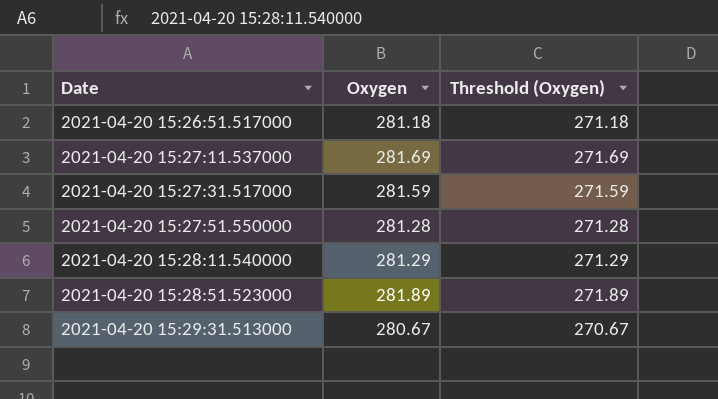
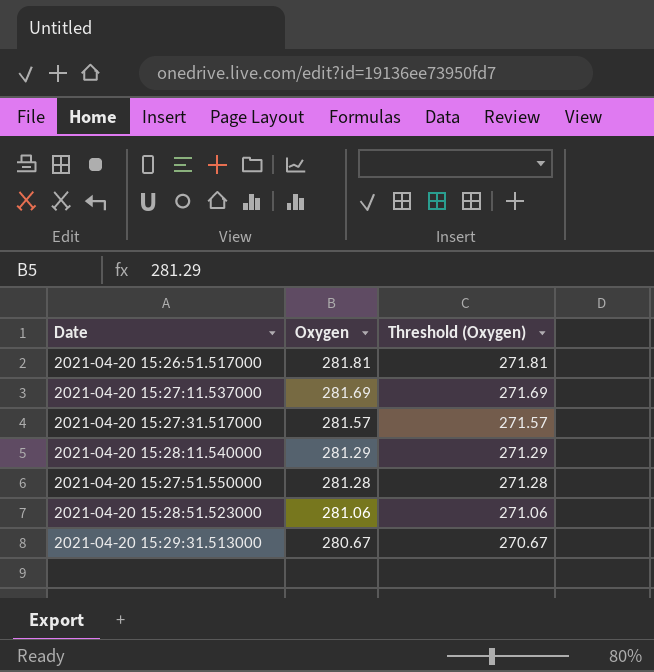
row order: Date ascending -> Oxygen descending
2021-04-20 15:26:51.517000 | Oxygen: 281.18 -> 281.81
2021-04-20 15:26:51.517000 | Threshold (Oxygen): 271.18 -> 271.81
2021-04-20 15:27:31.517000 | Oxygen: 281.59 -> 281.57
2021-04-20 15:27:31.517000 | Threshold (Oxygen): 271.59 -> 271.57
2021-04-20 15:28:51.523000 | Oxygen: 281.89 -> 281.06
2021-04-20 15:28:51.523000 | Threshold (Oxygen): 271.89 -> 271.06

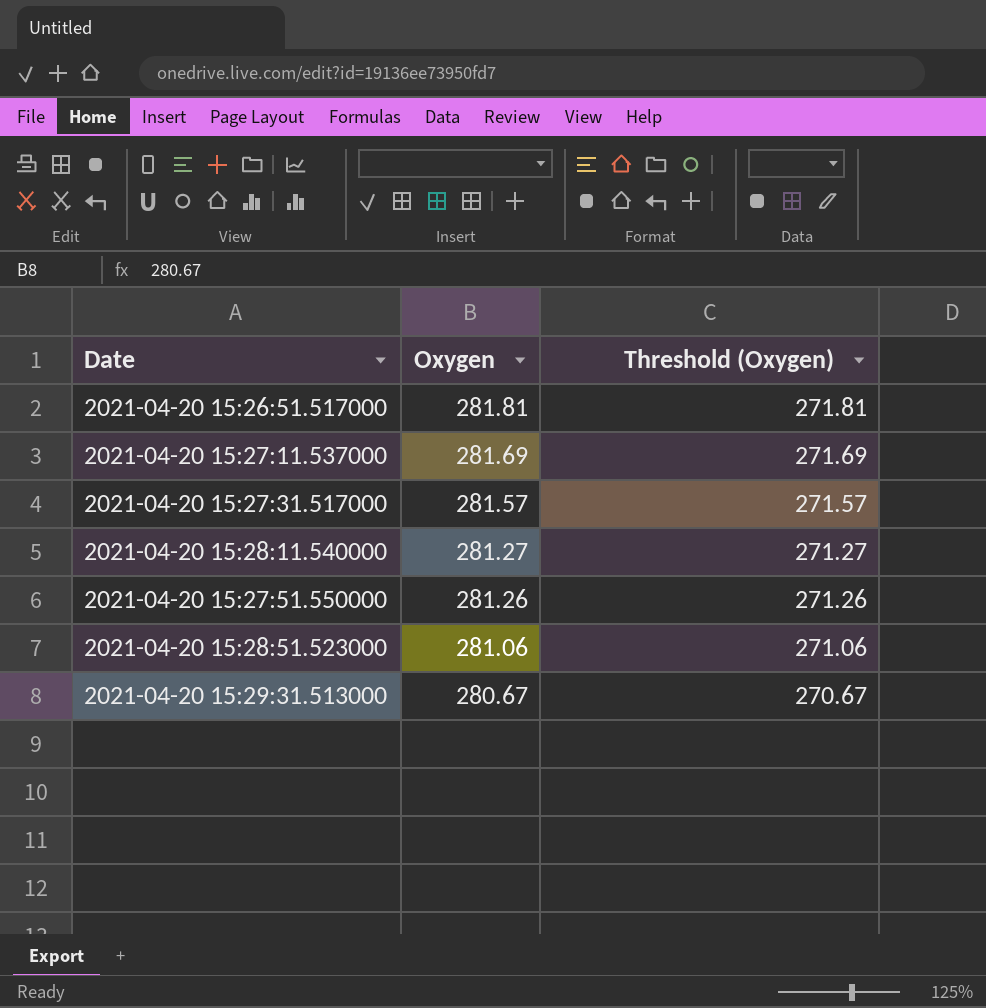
2021-04-20 15:28:11.540000 | Oxygen: 281.29 -> 281.27
2021-04-20 15:28:11.540000 | Threshold (Oxygen): 271.29 -> 271.27
2021-04-20 15:27:51.550000 | Oxygen: 281.28 -> 281.26
2021-04-20 15:27:51.550000 | Threshold (Oxygen): 271.28 -> 271.26

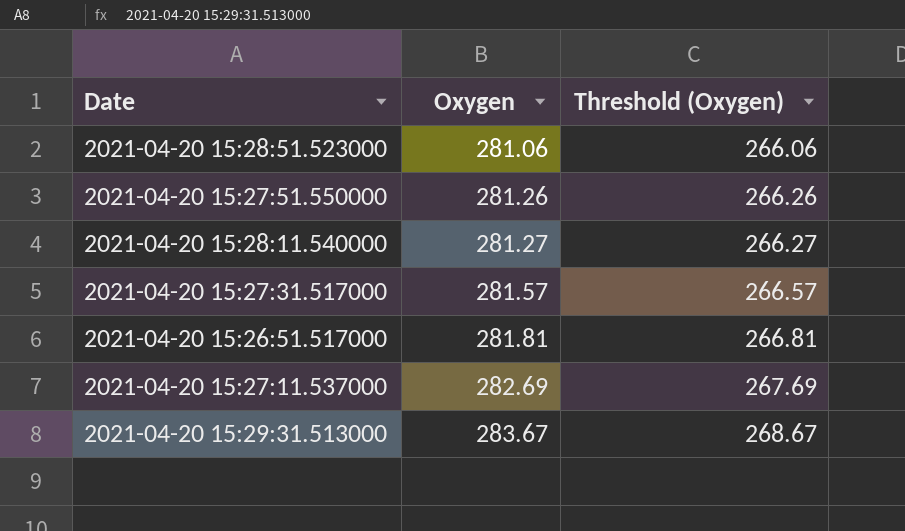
row order: Oxygen descending -> Oxygen ascending
column Threshold (Oxygen) | formula: [Oxygen] - 10 -> [Oxygen] - 15
2021-04-20 15:27:11.537000 | Oxygen: 281.69 -> 282.69
2021-04-20 15:29:31.513000 | Oxygen: 280.67 -> 283.67

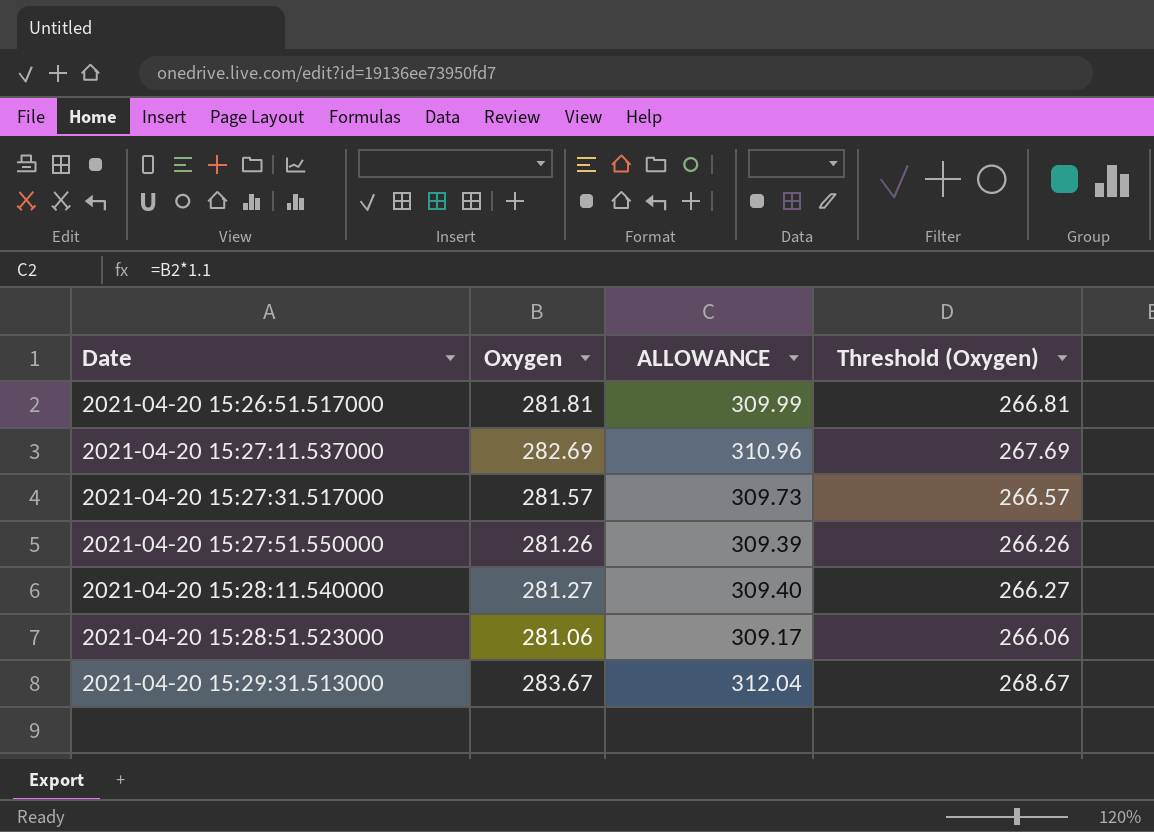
row order: Oxygen ascending -> Date ascending
column ALLOWANCE | formula: none -> [Oxygen] * 1.1

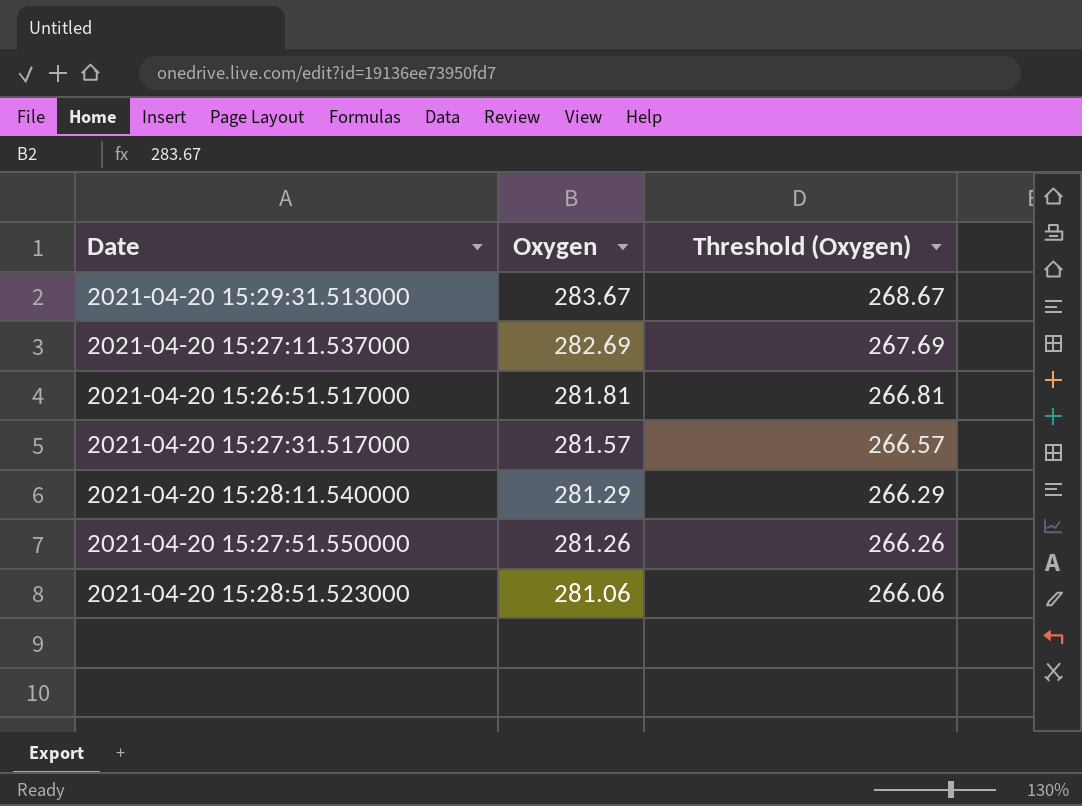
row order: Date ascending -> Oxygen descending
column ALLOWANCE | formula: [Oxygen] * 1.1 -> none
2021-04-20 15:28:11.540000 | Oxygen: 281.27 -> 281.29
2021-04-20 15:28:11.540000 | Threshold (Oxygen): 266.27 -> 266.29

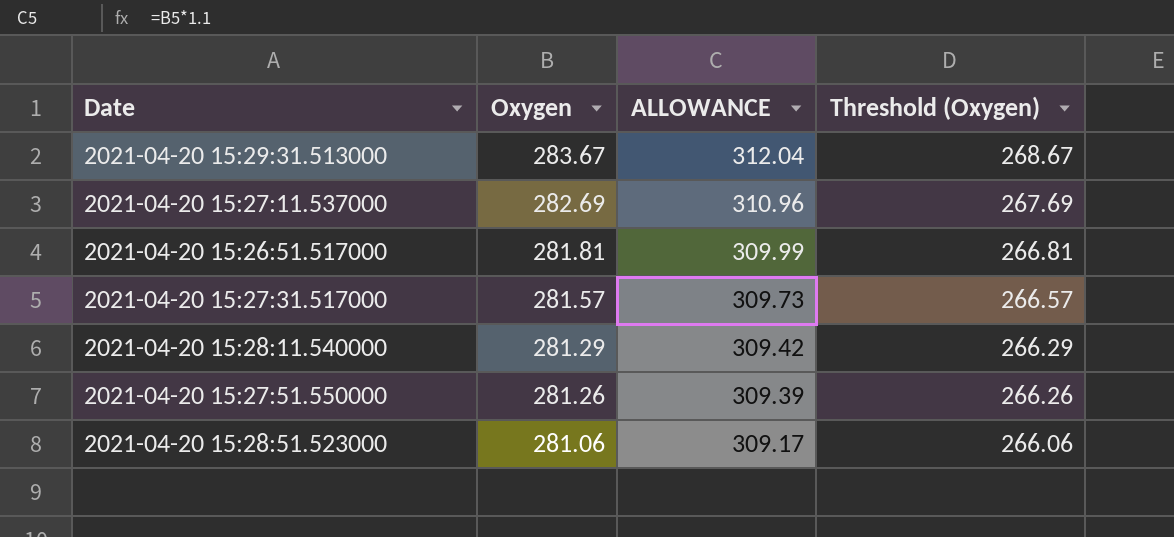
column ALLOWANCE | formula: none -> [Oxygen] * 1.1

